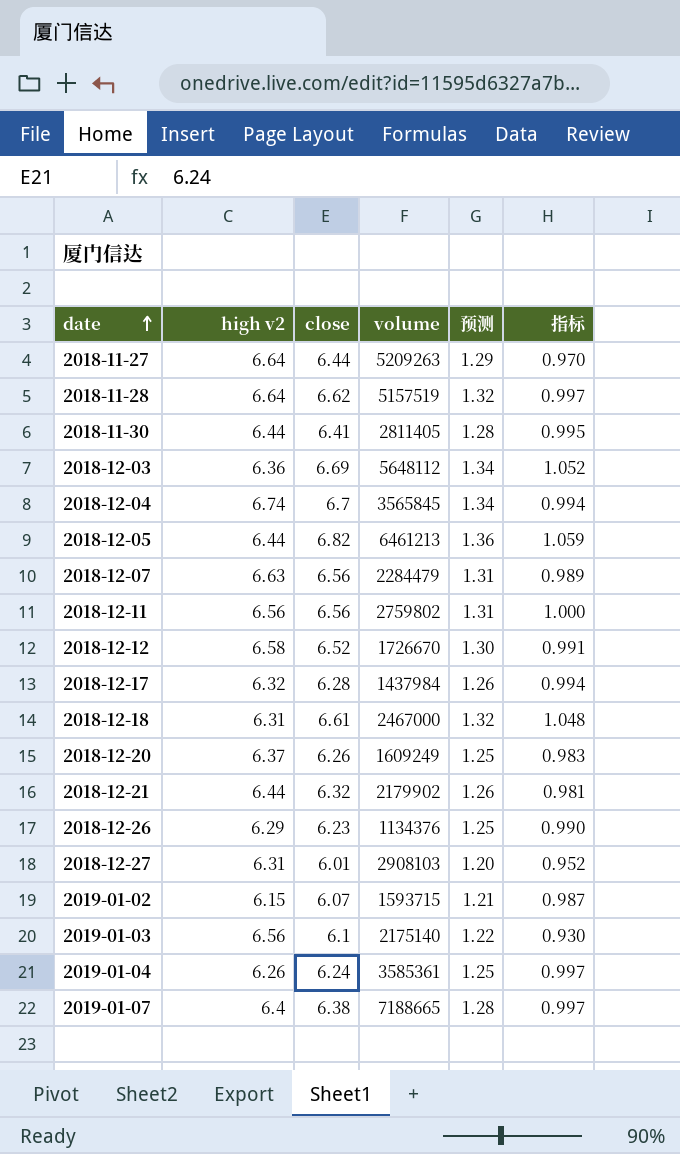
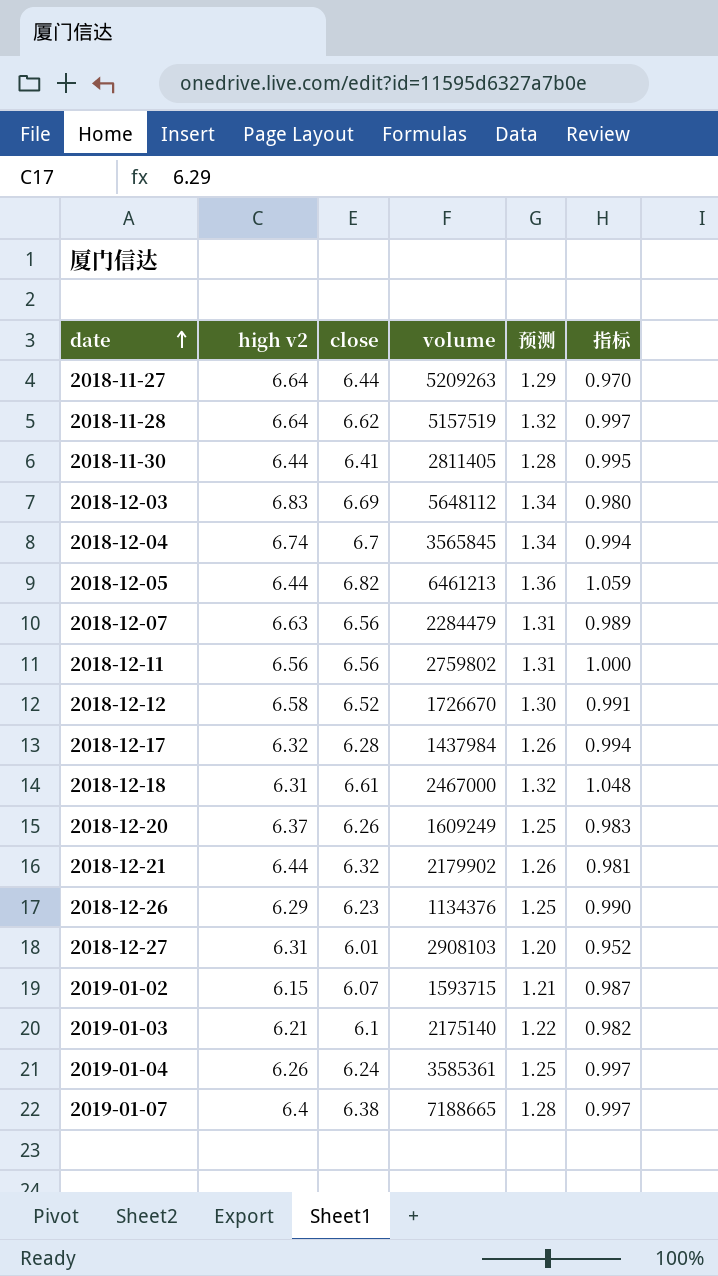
2018-12-03 | high v2: 6.36 -> 6.83
2018-12-03 | 指标: 1.052 -> 0.980
2019-01-03 | high v2: 6.56 -> 6.21
2019-01-03 | 指标: 0.930 -> 0.982

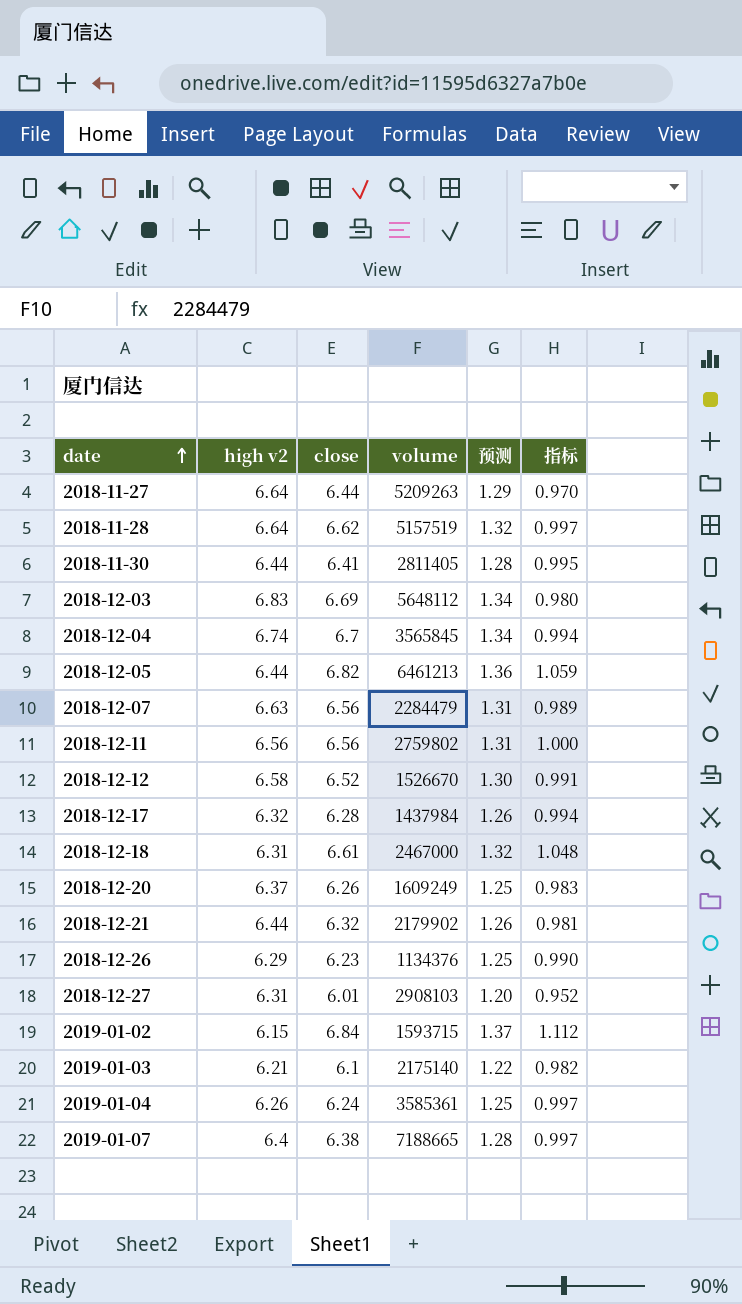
2018-12-12 | volume: 1726670 -> 1526670
2019-01-02 | close: 6.07 -> 6.84
2019-01-02 | 预测: 1.21 -> 1.37
2019-01-02 | 指标: 0.987 -> 1.112

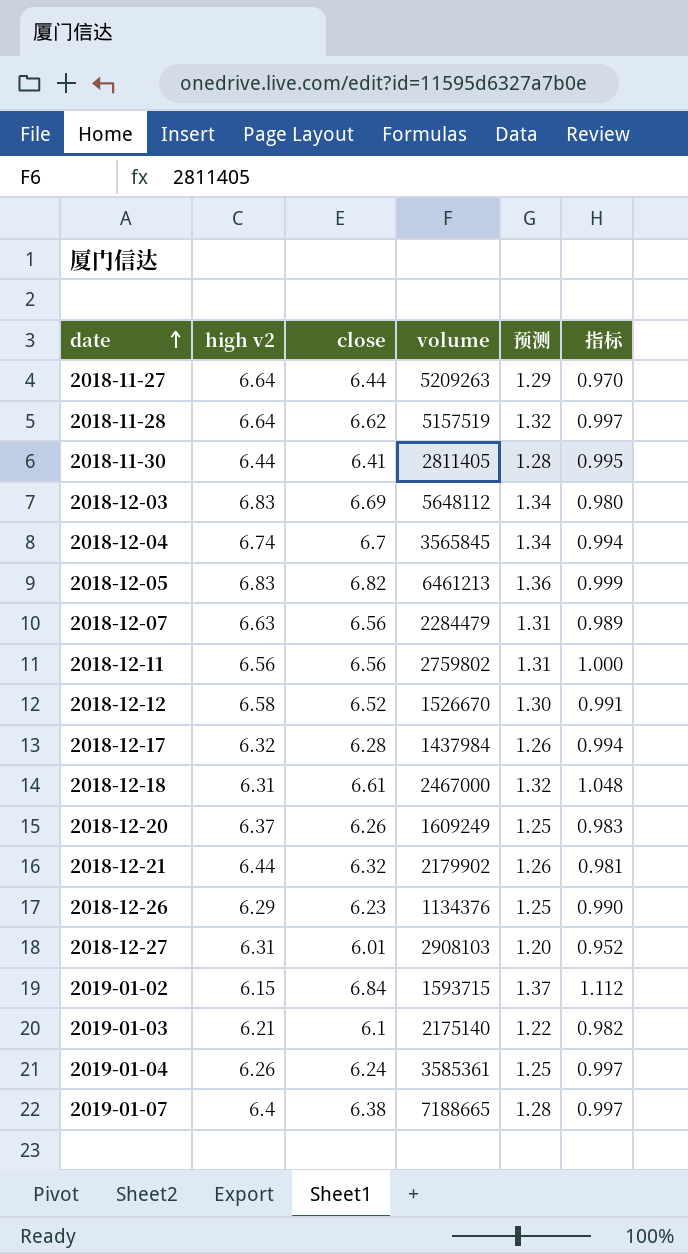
2018-12-05 | high v2: 6.44 -> 6.83
2018-12-05 | 指标: 1.059 -> 0.999

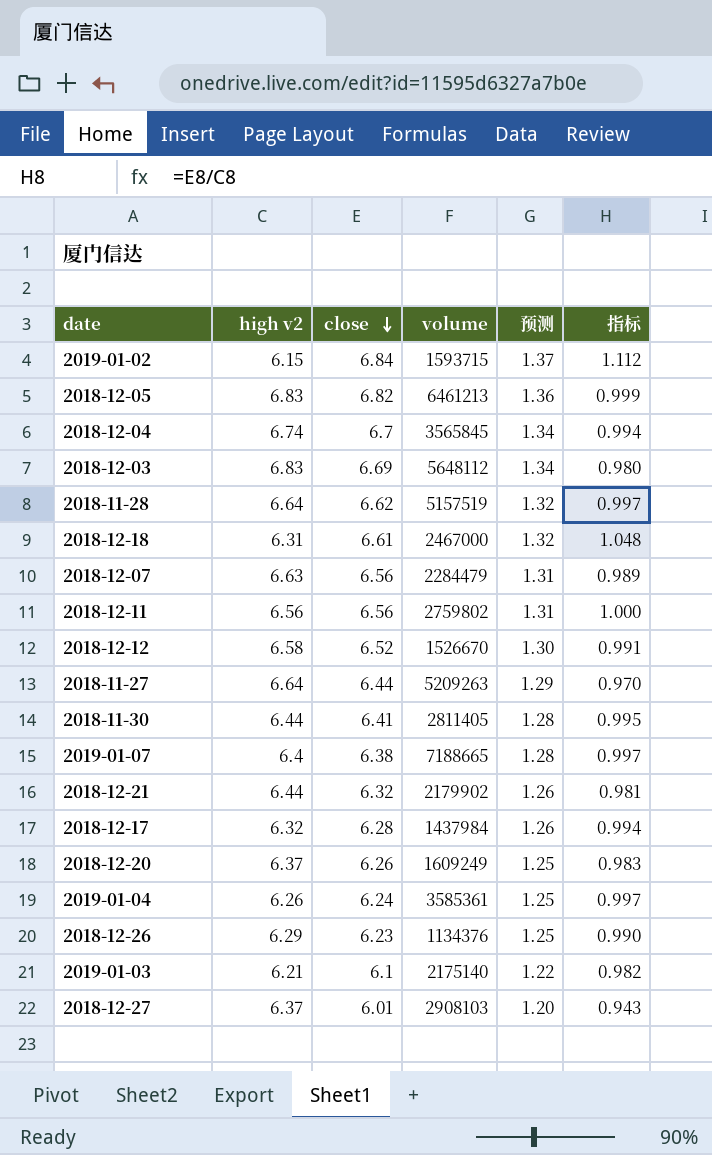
row order: date ascending -> close descending
2018-12-27 | high v2: 6.31 -> 6.37
2018-12-27 | 指标: 0.952 -> 0.943

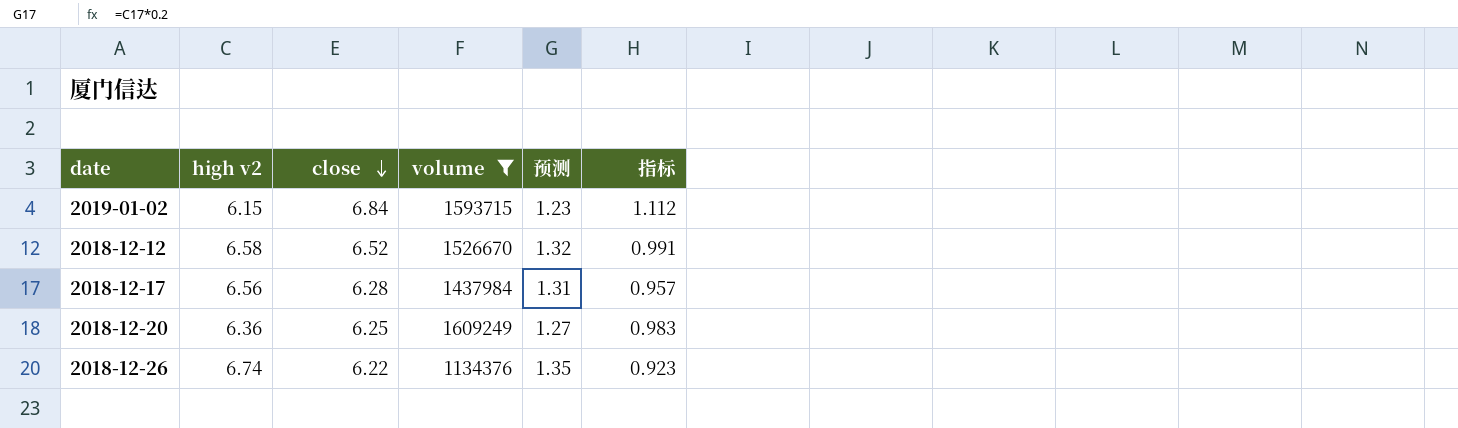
filter: none -> volume <= 1609249
column 预测 | formula: [close] * 0.2 -> [high v2] * 0.2
2018-12-17 | high v2: 6.32 -> 6.56
2018-12-17 | 指标: 0.994 -> 0.957
2018-12-20 | high v2: 6.37 -> 6.36
2018-12-20 | close: 6.26 -> 6.25
2018-12-26 | high v2: 6.29 -> 6.74
2018-12-26 | close: 6.23 -> 6.22
2018-12-26 | 指标: 0.990 -> 0.923

